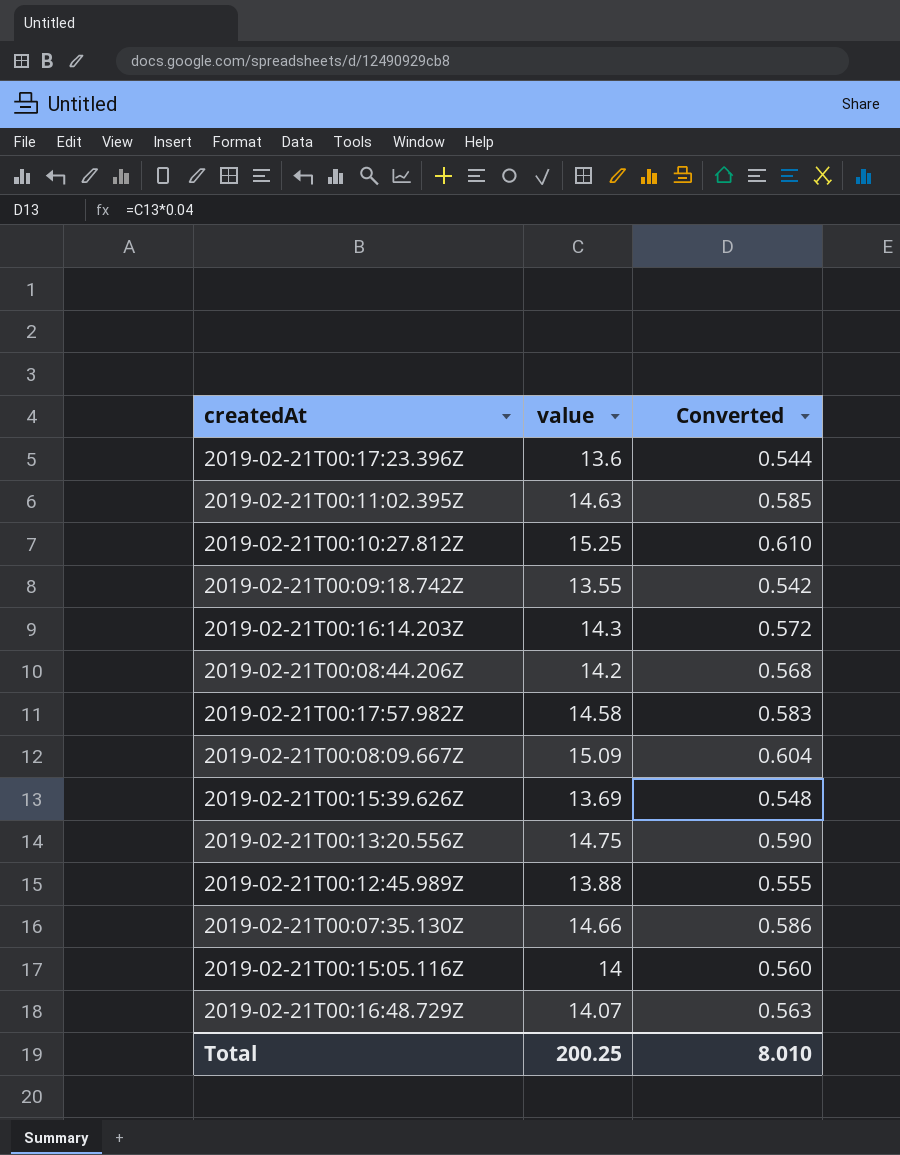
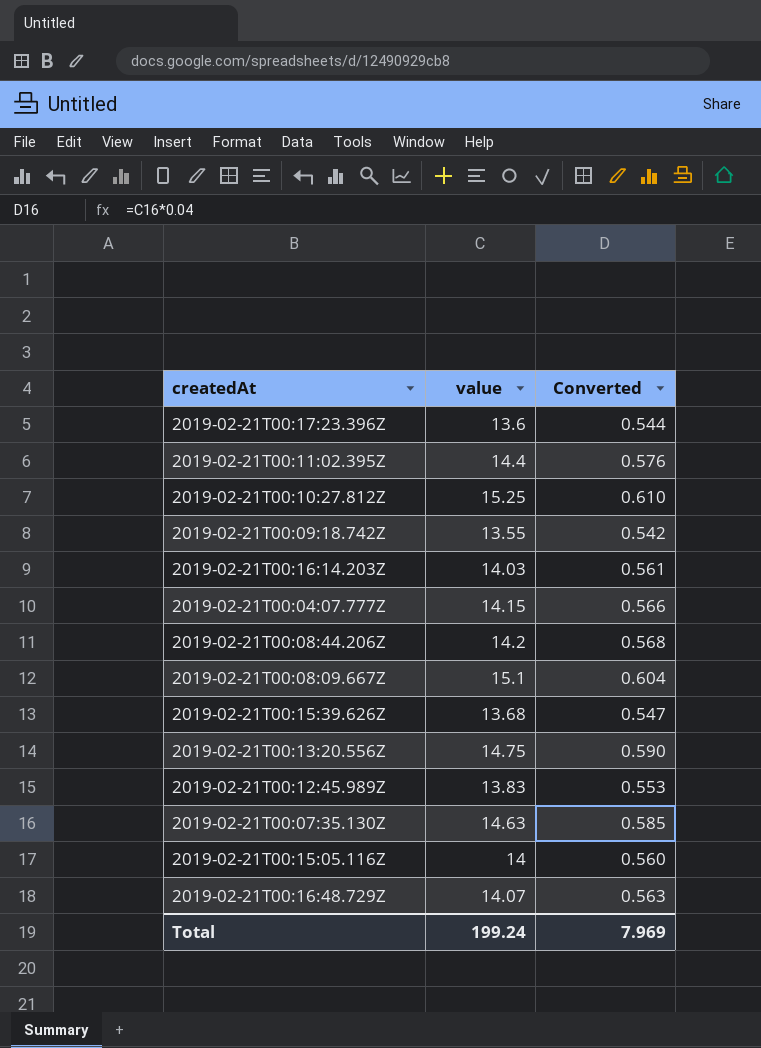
row 2019-02-21T00:17:57.982Z: 14.58 | 0.583 -> none
2019-02-21T00:11:02.395Z | value: 14.63 -> 14.4
2019-02-21T00:11:02.395Z | Converted: 0.585 -> 0.576
2019-02-21T00:16:14.203Z | value: 14.3 -> 14.03
2019-02-21T00:16:14.203Z | Converted: 0.572 -> 0.561
row 2019-02-21T00:04:07.777Z: none -> 14.15 | 0.566
2019-02-21T00:08:09.667Z | value: 15.09 -> 15.1
2019-02-21T00:15:39.626Z | value: 13.69 -> 13.68
2019-02-21T00:15:39.626Z | Converted: 0.548 -> 0.547
2019-02-21T00:12:45.989Z | value: 13.88 -> 13.83
2019-02-21T00:12:45.989Z | Converted: 0.555 -> 0.553
2019-02-21T00:07:35.130Z | value: 14.66 -> 14.63
2019-02-21T00:07:35.130Z | Converted: 0.586 -> 0.585
Total | value: 200.25 -> 199.24
Total | Converted: 8.010 -> 7.969

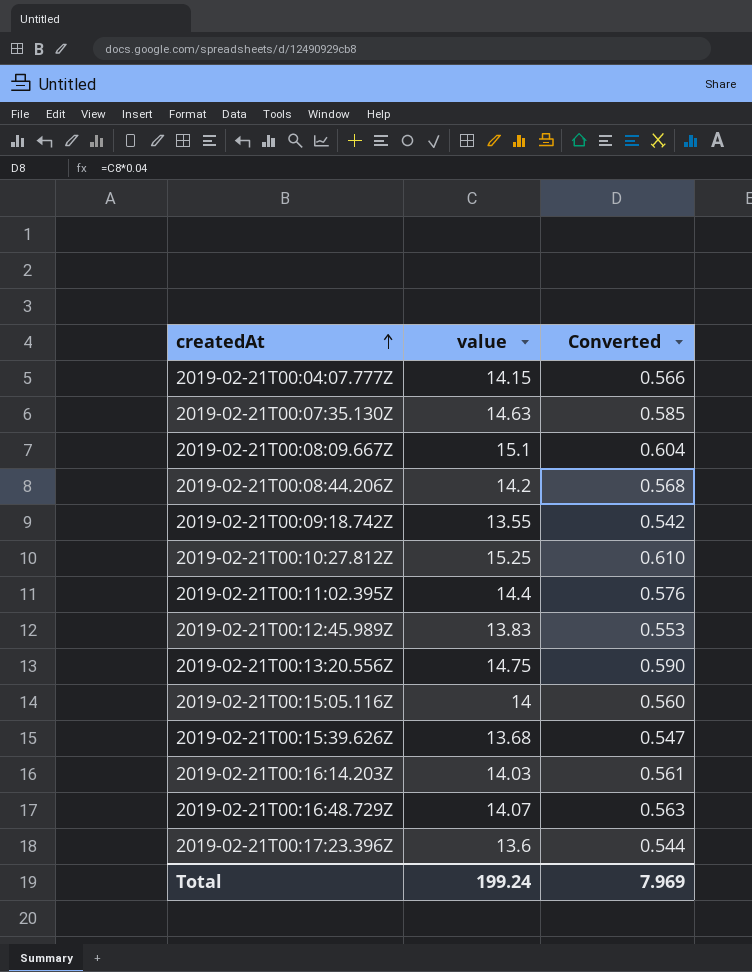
row order: none -> createdAt ascending

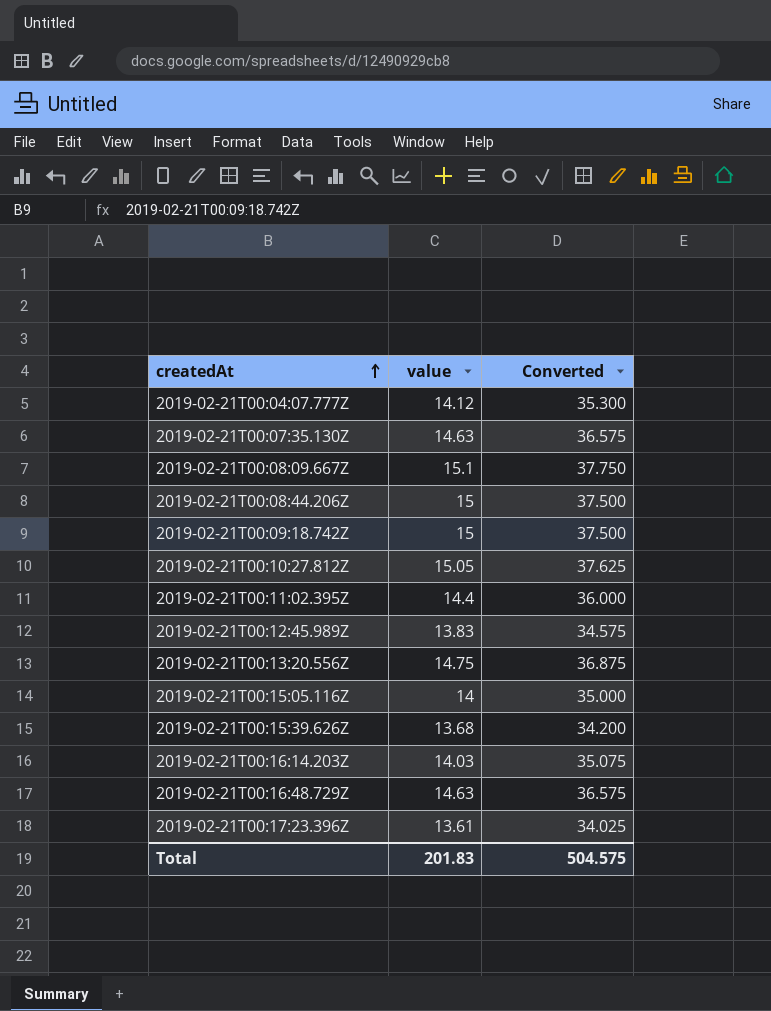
column Converted | formula: [value] * 0.04 -> [value] * 2.5
2019-02-21T00:04:07.777Z | value: 14.15 -> 14.12
2019-02-21T00:08:44.206Z | value: 14.2 -> 15
2019-02-21T00:09:18.742Z | value: 13.55 -> 15
2019-02-21T00:10:27.812Z | value: 15.25 -> 15.05
2019-02-21T00:16:48.729Z | value: 14.07 -> 14.63
2019-02-21T00:17:23.396Z | value: 13.6 -> 13.61
Total | value: 199.24 -> 201.83
Total | Converted: 7.969 -> 504.575

